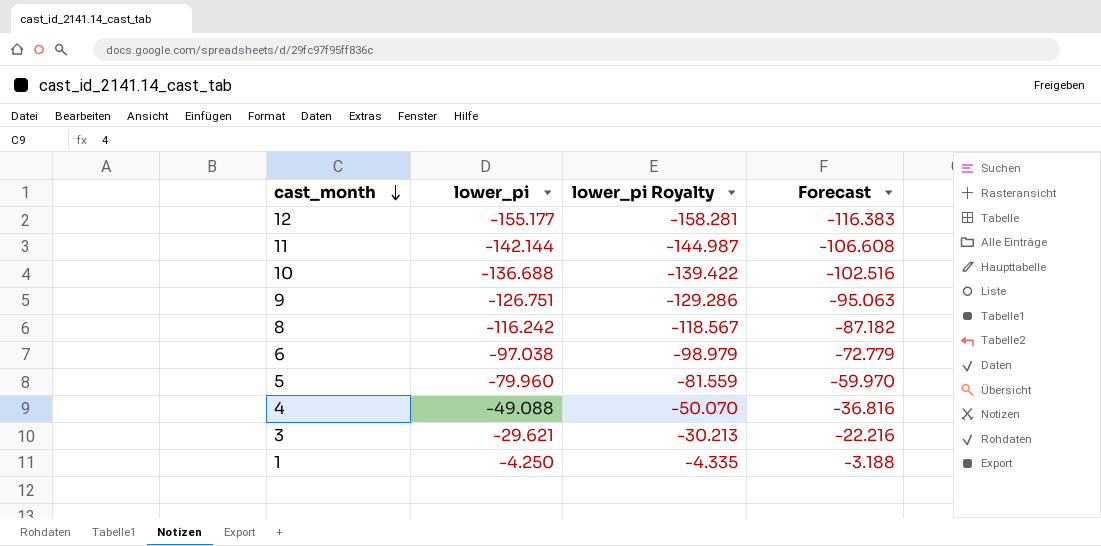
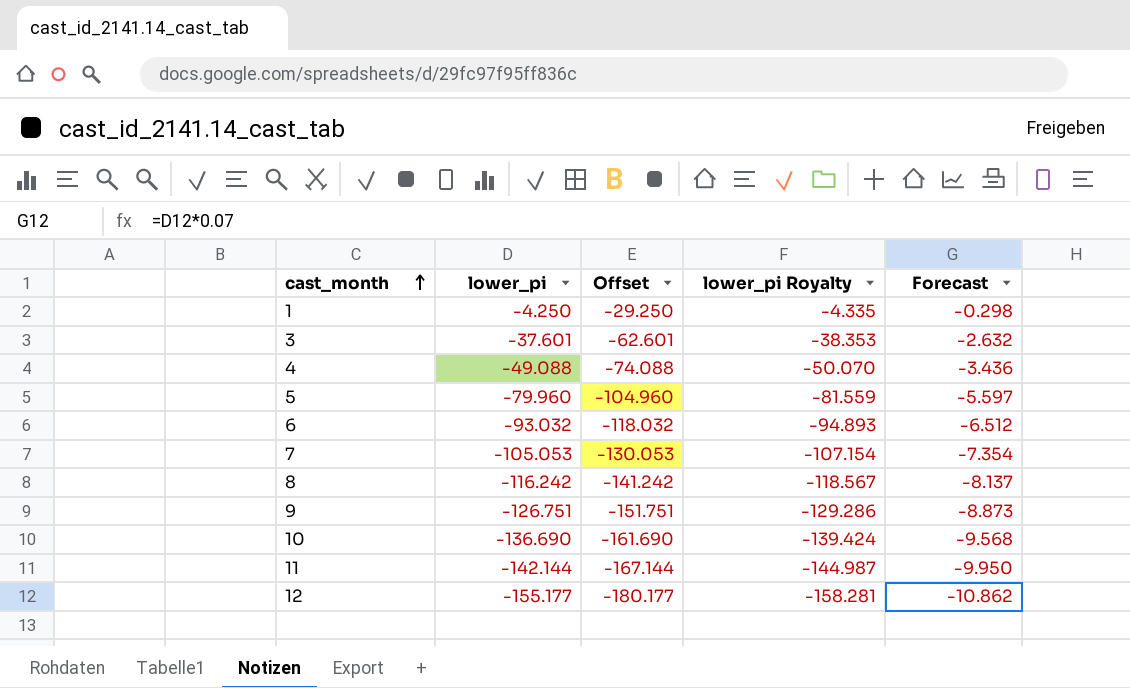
row order: cast_month descending -> cast_month ascending
column Offset | formula: none -> [lower_pi] - 25
column Forecast | formula: [lower_pi] * 0.75 -> [lower_pi] * 0.07
3 | lower_pi: -29.621 -> -37.601
3 | lower_pi Royalty: -30.213 -> -38.353
6 | lower_pi: -97.038 -> -93.032
6 | lower_pi Royalty: -98.979 -> -94.893
row 7: none -> -105.053 | -130.053 | -107.154 | -7.354
10 | lower_pi: -136.688 -> -136.690
10 | lower_pi Royalty: -139.422 -> -139.424

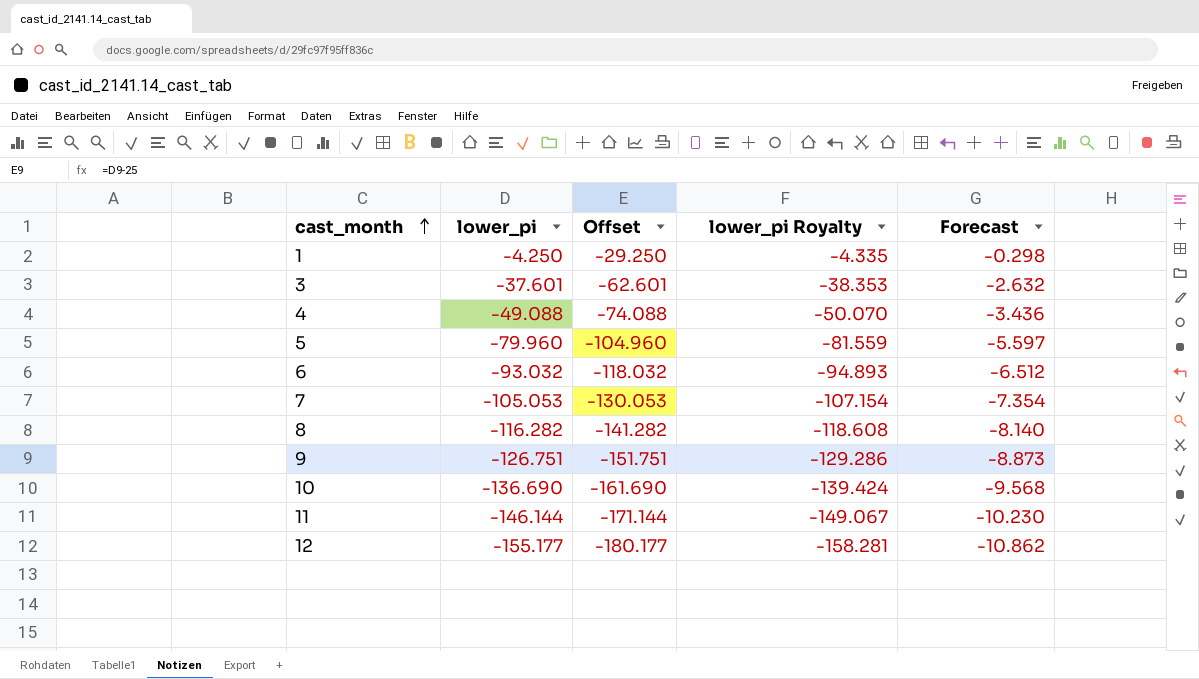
8 | lower_pi: -116.242 -> -116.282
8 | Offset: -141.242 -> -141.282
8 | lower_pi Royalty: -118.567 -> -118.608
8 | Forecast: -8.137 -> -8.140
11 | lower_pi: -142.144 -> -146.144
11 | Offset: -167.144 -> -171.144
11 | lower_pi Royalty: -144.987 -> -149.067
11 | Forecast: -9.950 -> -10.230

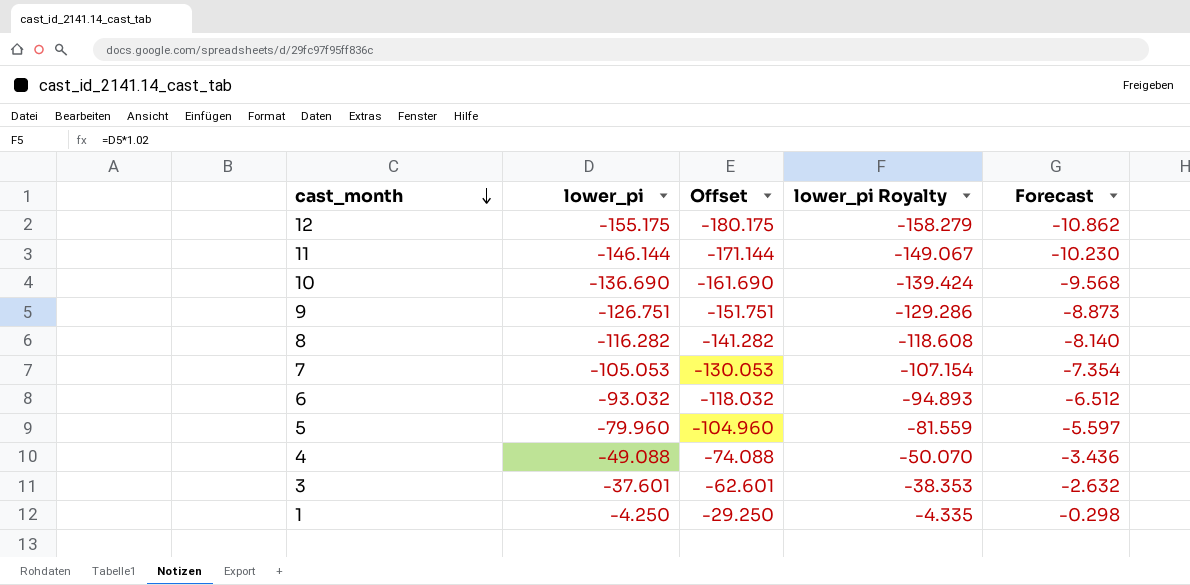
row order: cast_month ascending -> cast_month descending
12 | lower_pi: -155.177 -> -155.175
12 | Offset: -180.177 -> -180.175
12 | lower_pi Royalty: -158.281 -> -158.279

